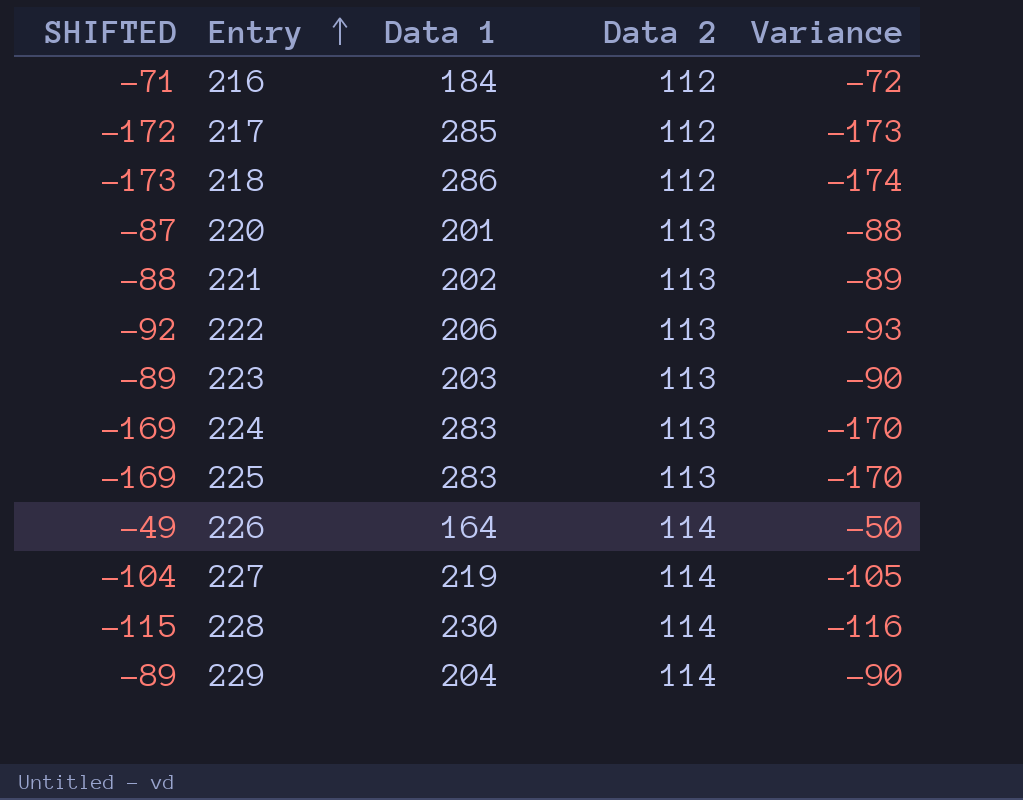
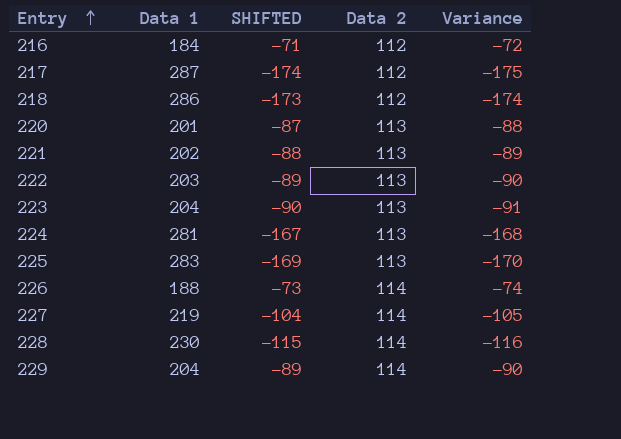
column SHIFTED | position: 1 -> 3
217 | Data 1: 285 -> 287
217 | SHIFTED: -172 -> -174
217 | Variance: -173 -> -175
222 | Data 1: 206 -> 203
222 | SHIFTED: -92 -> -89
222 | Variance: -93 -> -90
223 | Data 1: 203 -> 204
223 | SHIFTED: -89 -> -90
223 | Variance: -90 -> -91
224 | Data 1: 283 -> 281
224 | SHIFTED: -169 -> -167
224 | Variance: -170 -> -168
226 | Data 1: 164 -> 188
226 | SHIFTED: -49 -> -73
226 | Variance: -50 -> -74

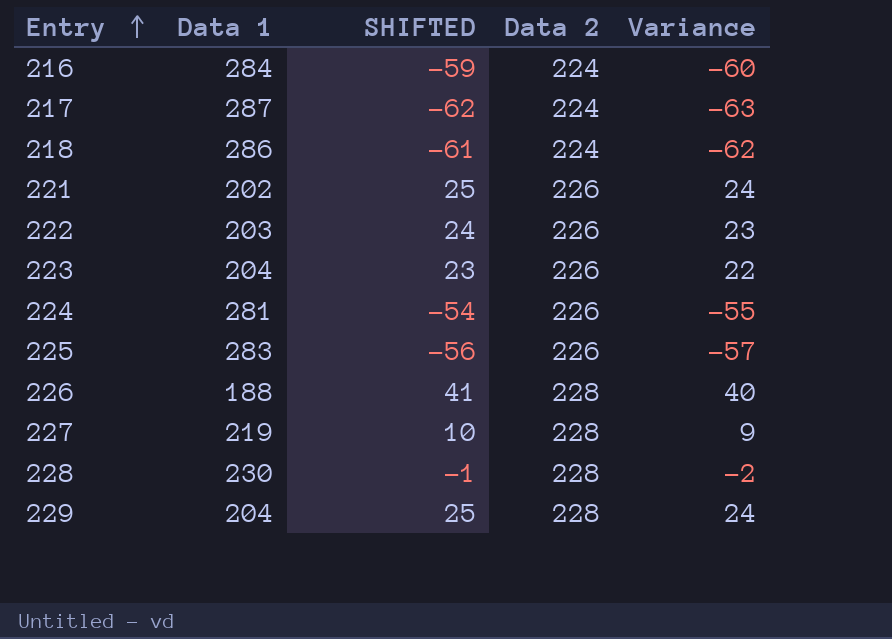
row 220: 201 | -87 | 113 | -88 -> none
216 | Data 1: 184 -> 284
216 | SHIFTED: -71 -> -59
216 | Data 2: 112 -> 224
216 | Variance: -72 -> -60
217 | SHIFTED: -174 -> -62
217 | Data 2: 112 -> 224
217 | Variance: -175 -> -63
218 | SHIFTED: -173 -> -61
218 | Data 2: 112 -> 224
218 | Variance: -174 -> -62
221 | SHIFTED: -88 -> 25
221 | Data 2: 113 -> 226
221 | Variance: -89 -> 24
222 | SHIFTED: -89 -> 24
222 | Data 2: 113 -> 226
222 | Variance: -90 -> 23
223 | SHIFTED: -90 -> 23
223 | Data 2: 113 -> 226
223 | Variance: -91 -> 22
224 | SHIFTED: -167 -> -54
224 | Data 2: 113 -> 226
224 | Variance: -168 -> -55
225 | SHIFTED: -169 -> -56
225 | Data 2: 113 -> 226
225 | Variance: -170 -> -57
226 | SHIFTED: -73 -> 41
226 | Data 2: 114 -> 228
226 | Variance: -74 -> 40
227 | SHIFTED: -104 -> 10
227 | Data 2: 114 -> 228
227 | Variance: -105 -> 9
228 | SHIFTED: -115 -> -1
228 | Data 2: 114 -> 228
228 | Variance: -116 -> -2
229 | SHIFTED: -89 -> 25
229 | Data 2: 114 -> 228
229 | Variance: -90 -> 24

